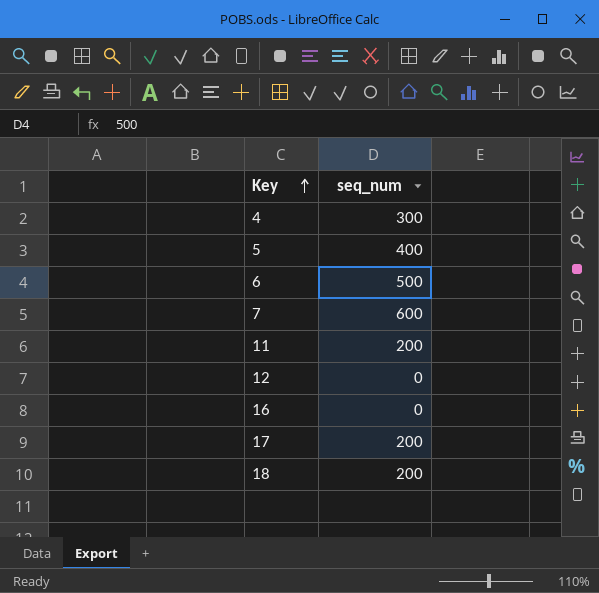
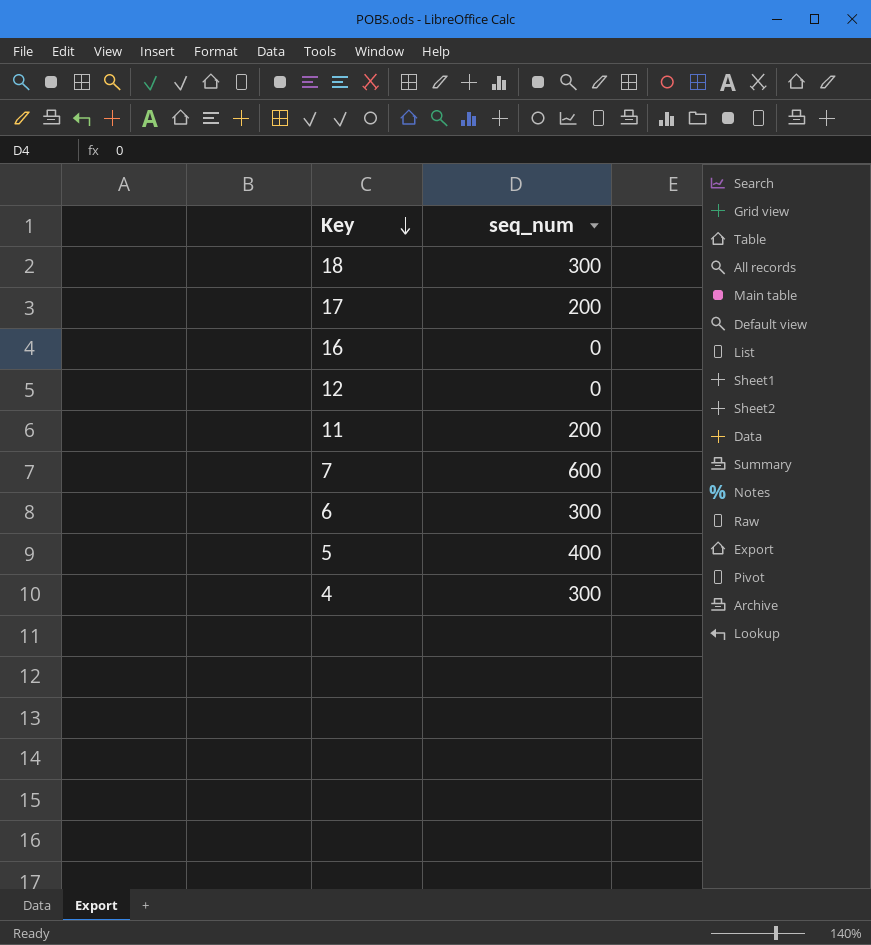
row order: Key ascending -> Key descending
18 | seq_num: 200 -> 300
6 | seq_num: 500 -> 300

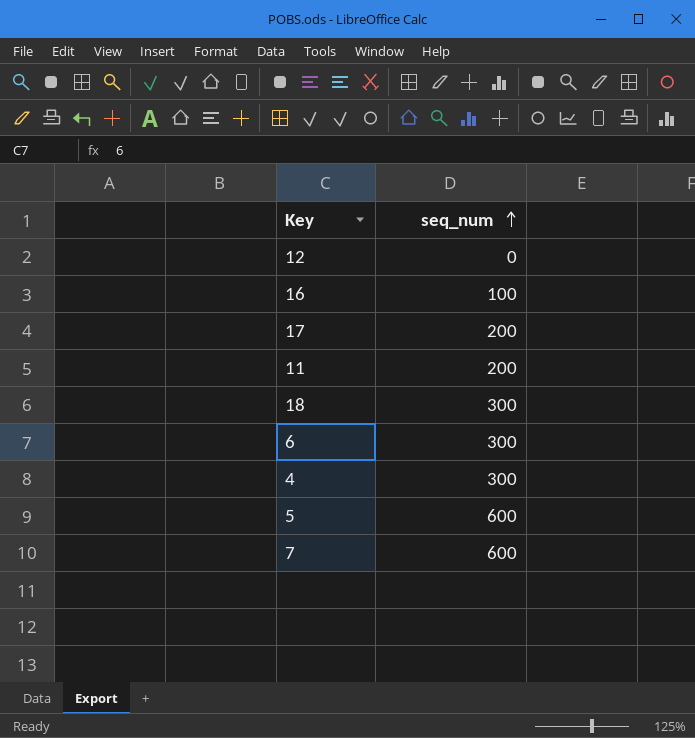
row order: Key descending -> seq_num ascending
16 | seq_num: 0 -> 100
5 | seq_num: 400 -> 600

